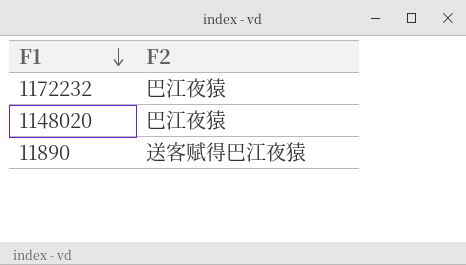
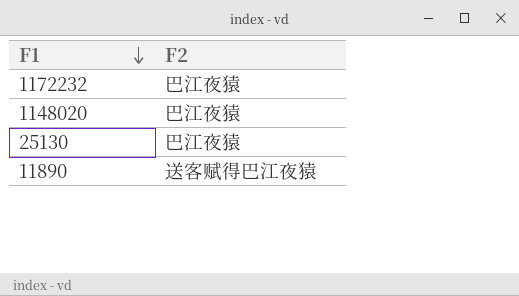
row 25130: none -> 巴江夜猿

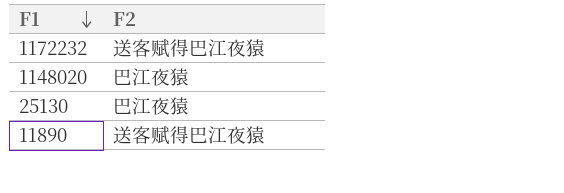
1172232 | F2: 巴江夜猿 -> 送客赋得巴江夜猿

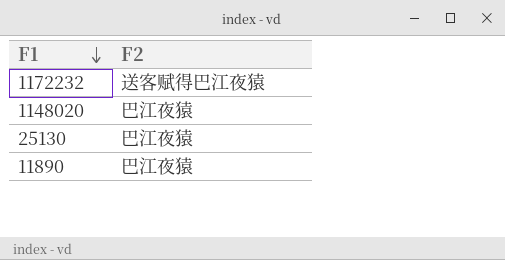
11890 | F2: 送客赋得巴江夜猿 -> 巴江夜猿

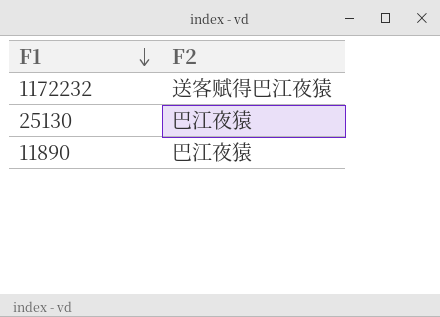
row 1148020: 巴江夜猿 -> none

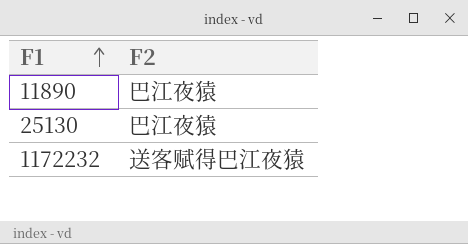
row order: F1 descending -> F1 ascending

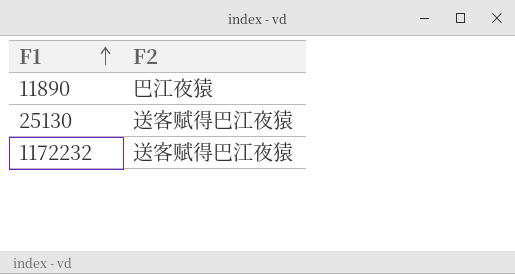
25130 | F2: 巴江夜猿 -> 送客赋得巴江夜猿

